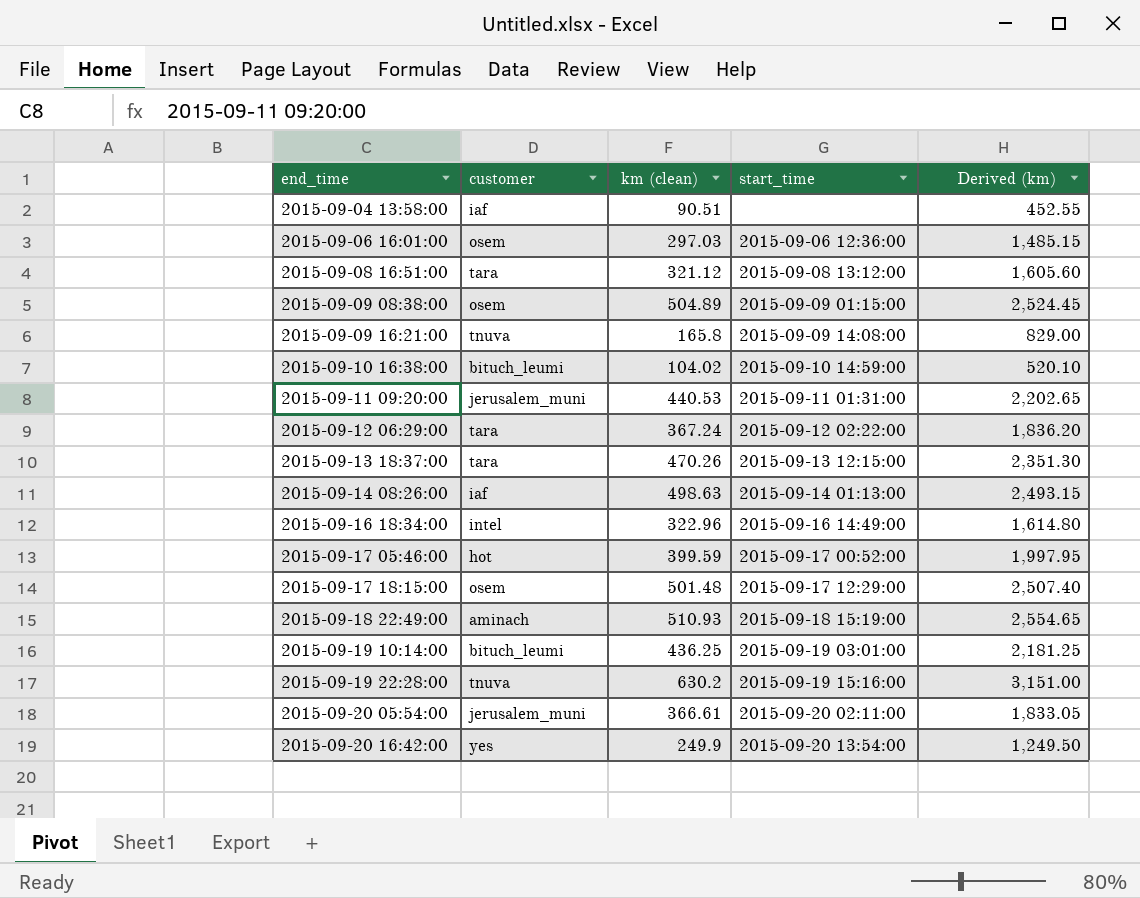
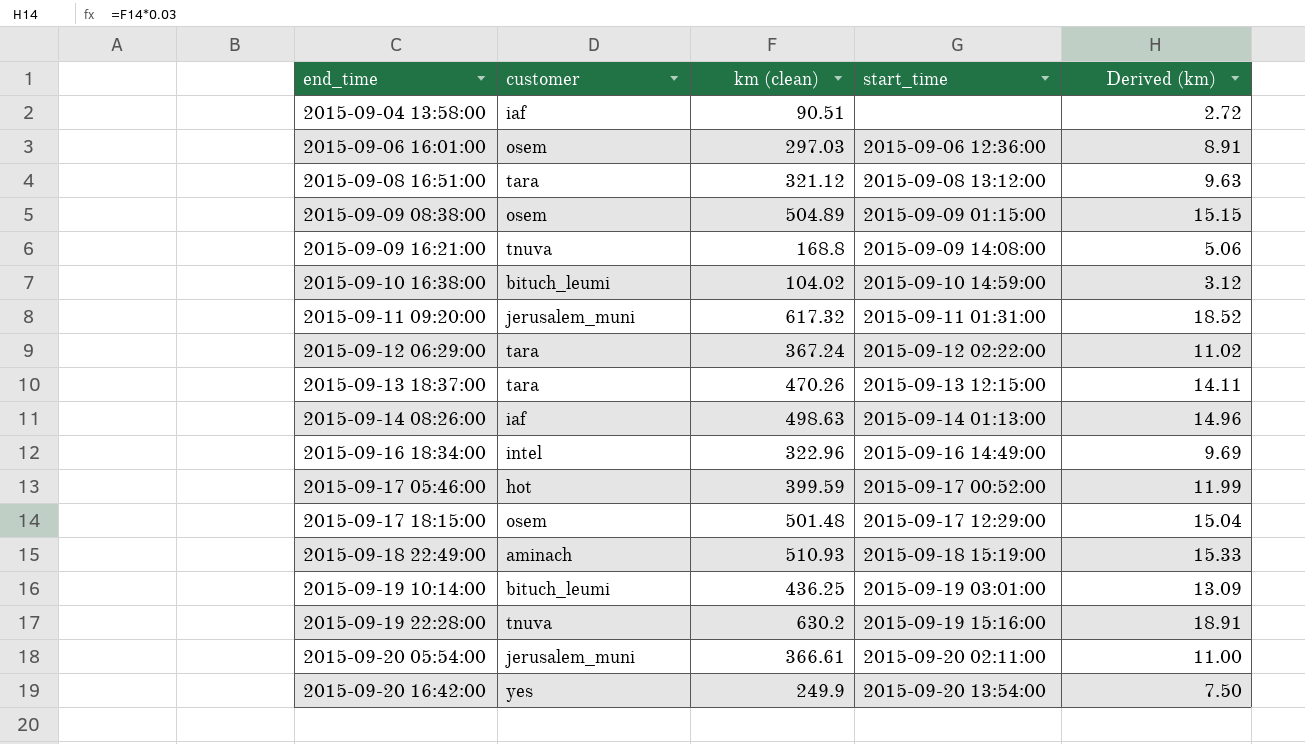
column Derived (km) | formula: [km (clean)] * 5 -> [km (clean)] * 0.03
2015-09-09 16:21:00 | km (clean): 165.8 -> 168.8
2015-09-11 09:20:00 | km (clean): 440.53 -> 617.32

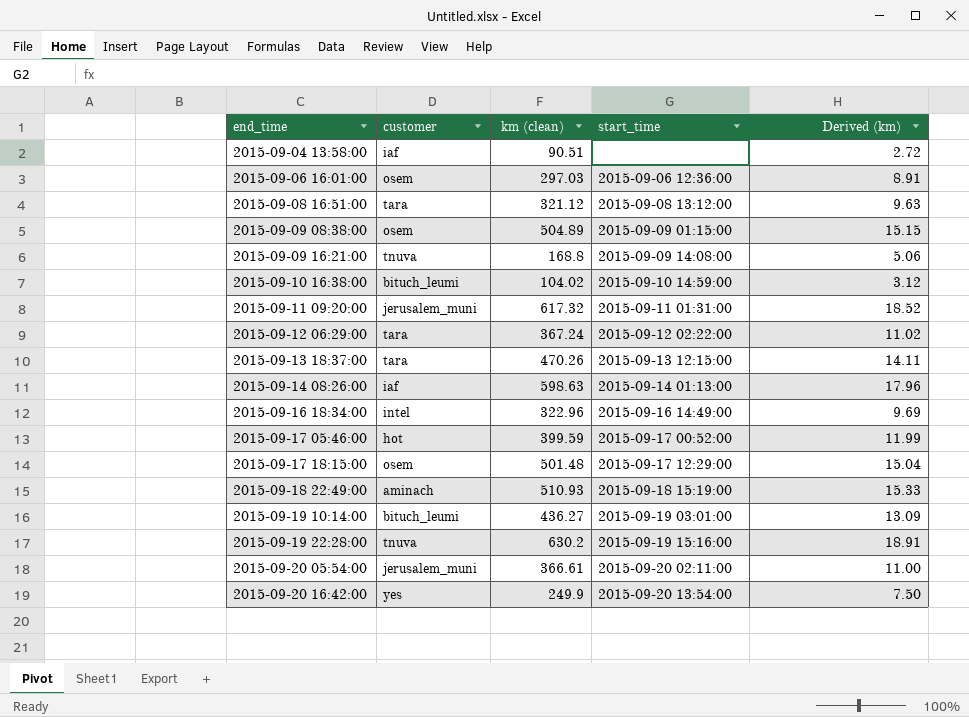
2015-09-14 08:26:00 | km (clean): 498.63 -> 598.63
2015-09-14 08:26:00 | Derived (km): 14.96 -> 17.96
2015-09-19 10:14:00 | km (clean): 436.25 -> 436.27

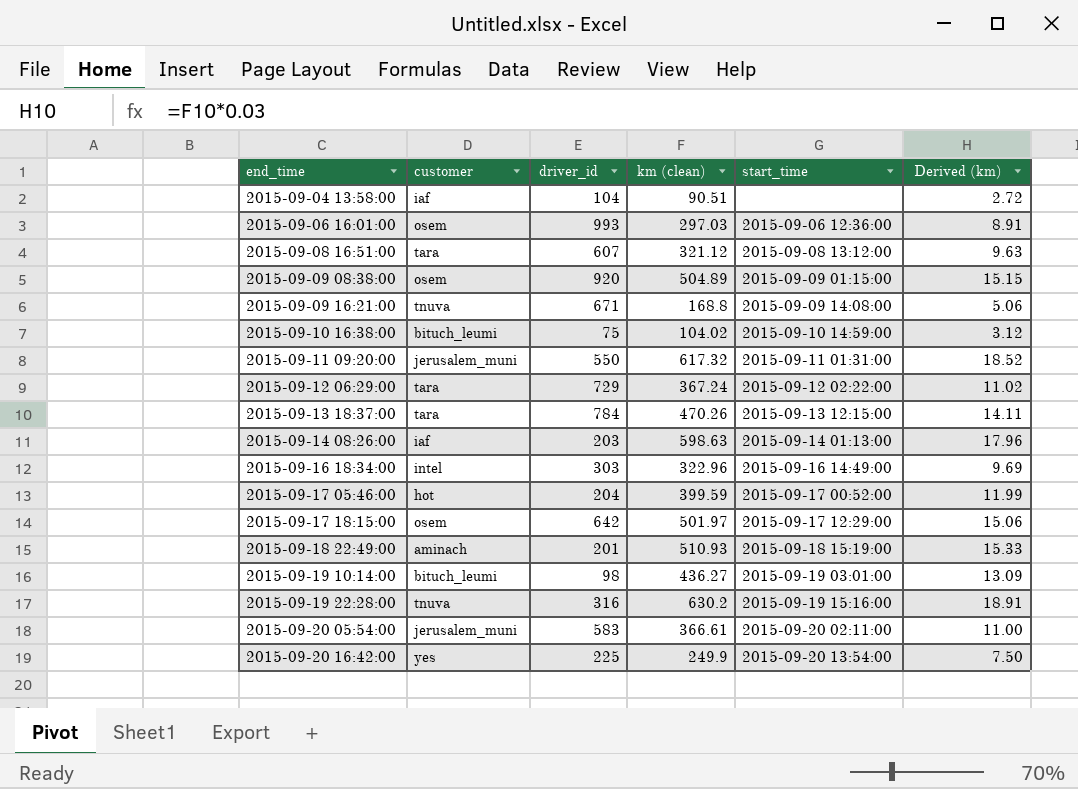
column driver_id | position: none -> 3
2015-09-17 18:15:00 | km (clean): 501.48 -> 501.97
2015-09-17 18:15:00 | Derived (km): 15.04 -> 15.06

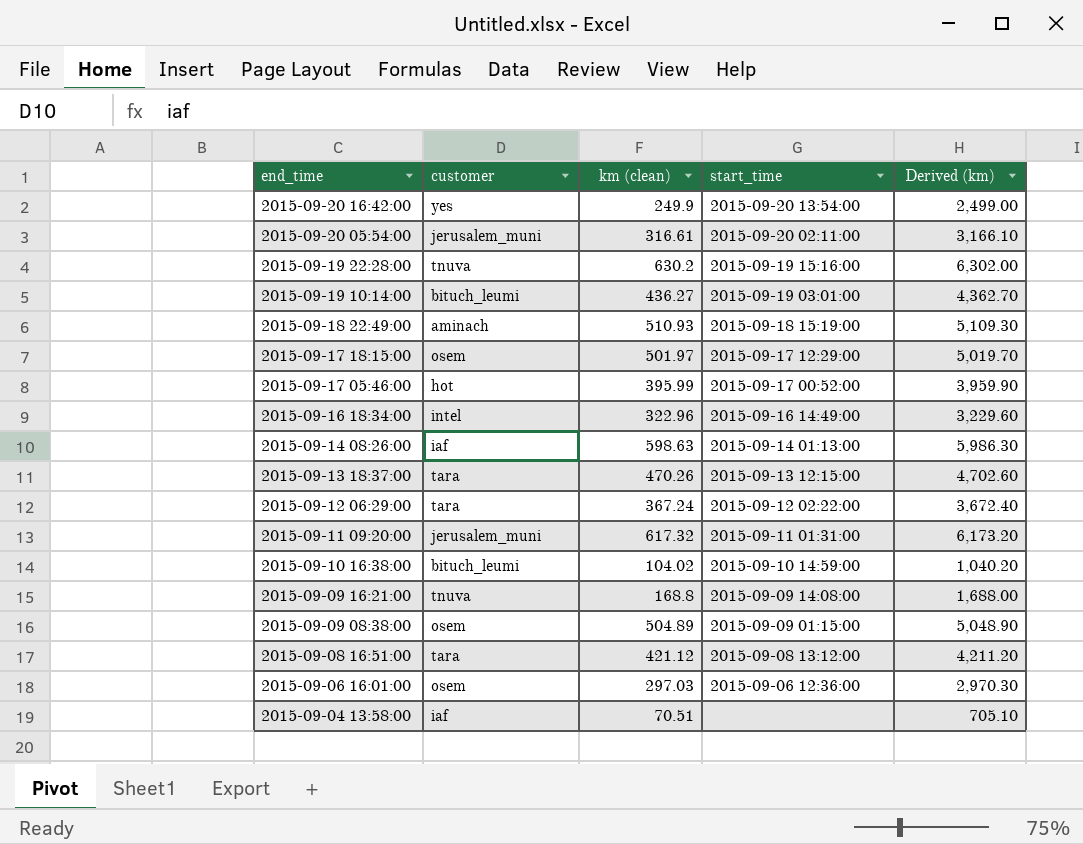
row order: end_time ascending -> end_time descending
column driver_id | position: 3 -> none
column Derived (km) | formula: [km (clean)] * 0.03 -> [km (clean)] * 10
2015-09-20 05:54:00 | km (clean): 366.61 -> 316.61
2015-09-17 05:46:00 | km (clean): 399.59 -> 395.99
2015-09-08 16:51:00 | km (clean): 321.12 -> 421.12
2015-09-04 13:58:00 | km (clean): 90.51 -> 70.51

